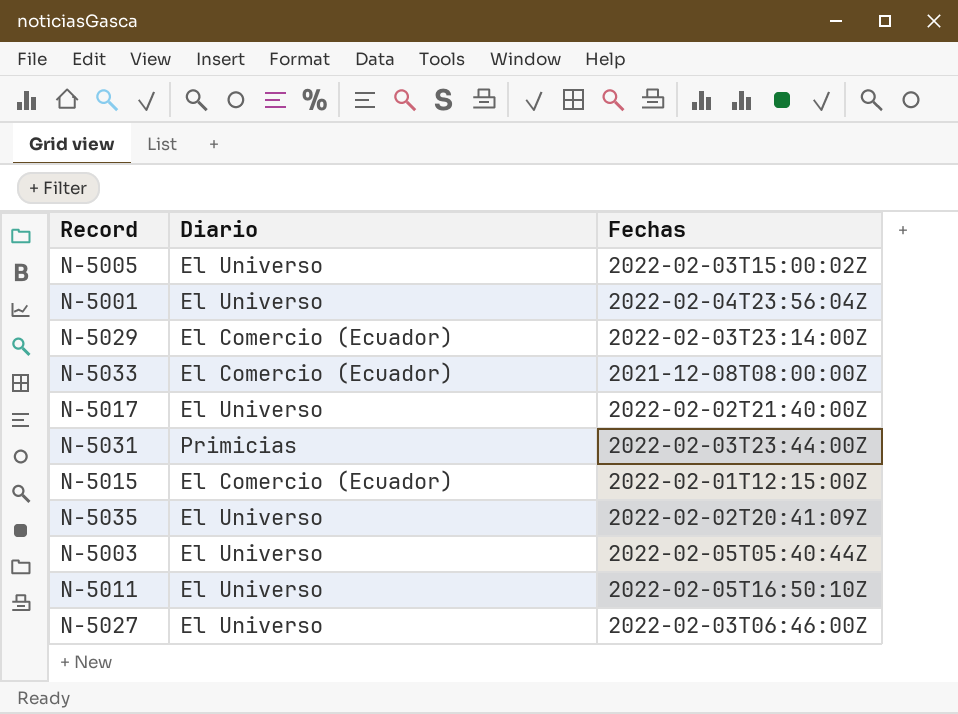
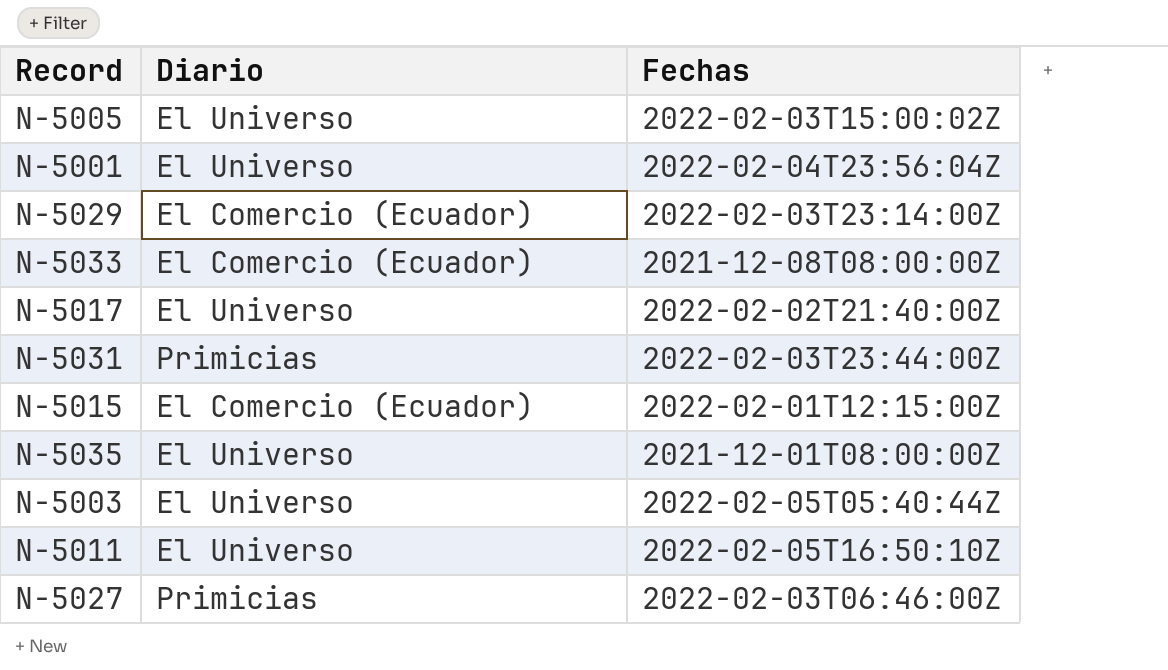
N-5035 | Fechas: 2022-02-02T20:41:09Z -> 2021-12-01T08:00:00Z
N-5027 | Diario: El Universo -> Primicias

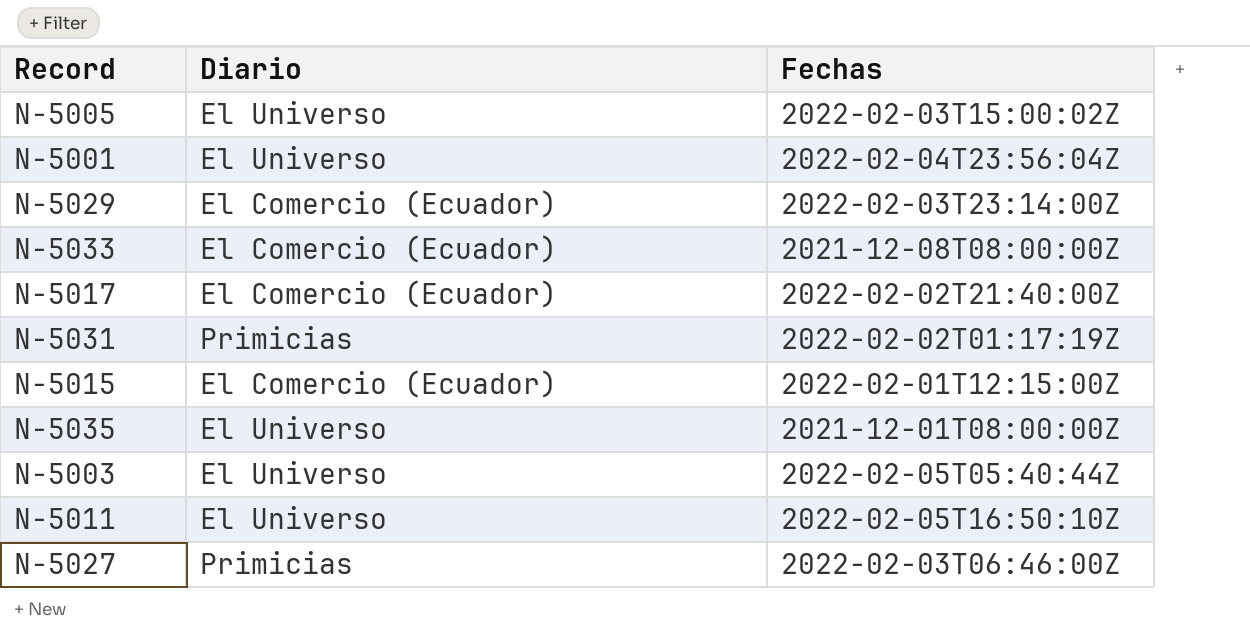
N-5017 | Diario: El Universo -> El Comercio (Ecuador)
N-5031 | Fechas: 2022-02-03T23:44:00Z -> 2022-02-02T01:17:19Z

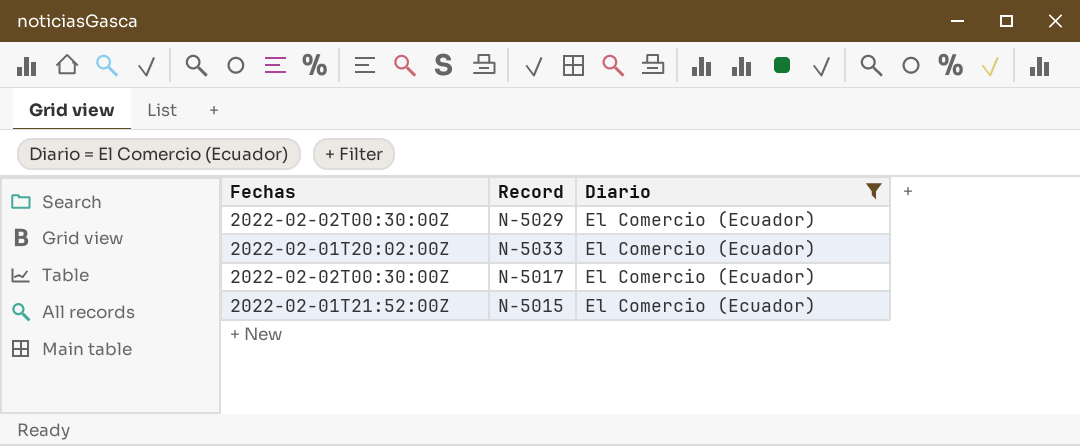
filter: none -> Diario = El Comercio (Ecuador)
column Fechas | position: 3 -> 1
N-5029 | Fechas: 2022-02-03T23:14:00Z -> 2022-02-02T00:30:00Z
N-5033 | Fechas: 2021-12-08T08:00:00Z -> 2022-02-01T20:02:00Z
N-5017 | Fechas: 2022-02-02T21:40:00Z -> 2022-02-02T00:30:00Z
N-5015 | Fechas: 2022-02-01T12:15:00Z -> 2022-02-01T21:52:00Z

